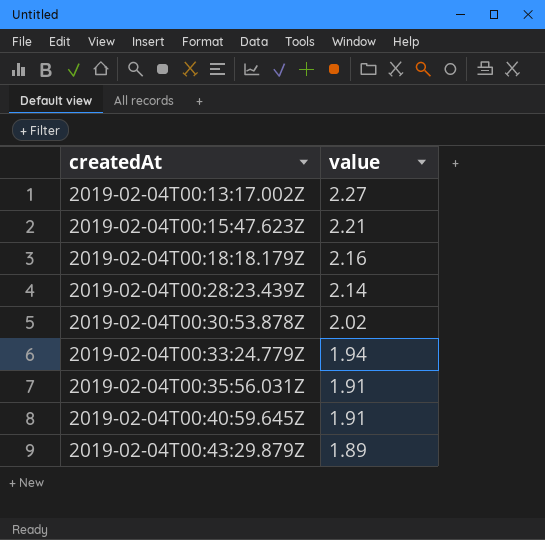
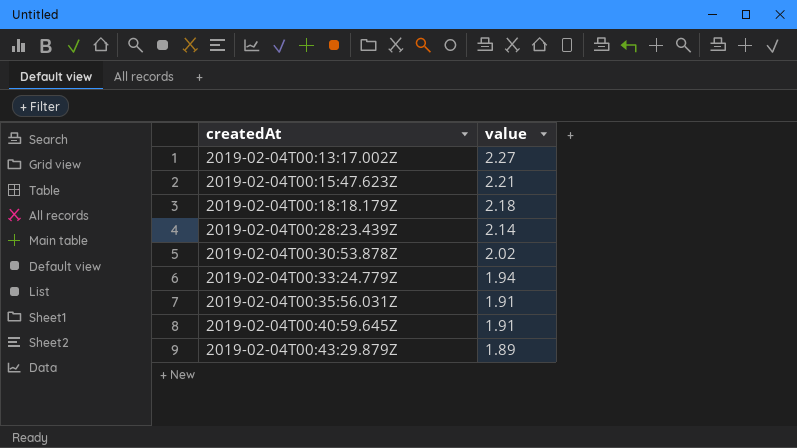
2019-02-04T00:18:18.179Z | value: 2.16 -> 2.18

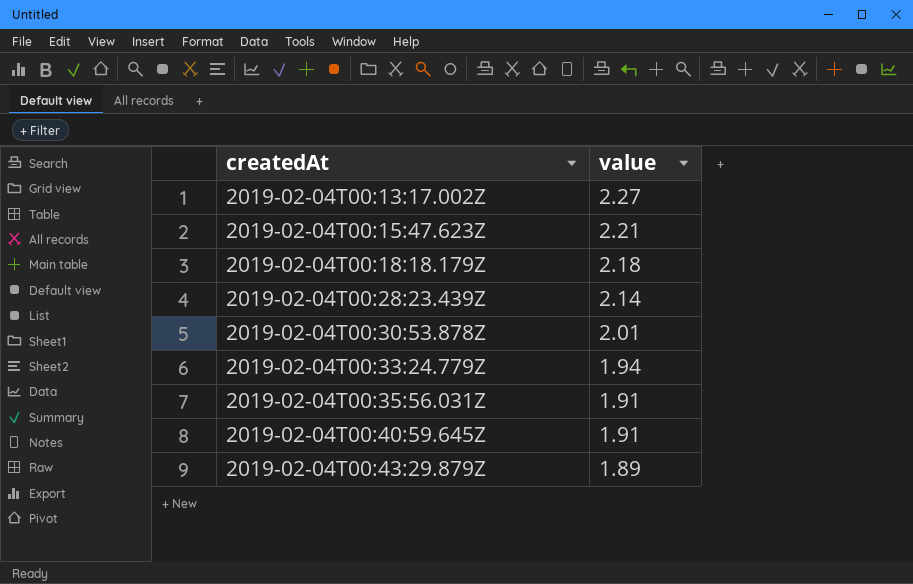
2019-02-04T00:30:53.878Z | value: 2.02 -> 2.01

